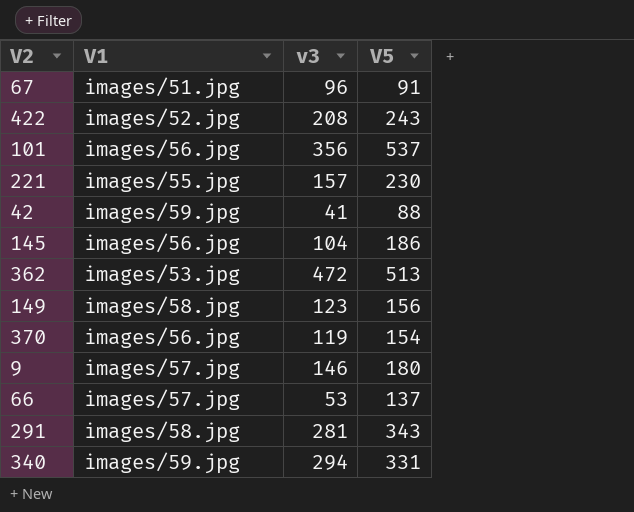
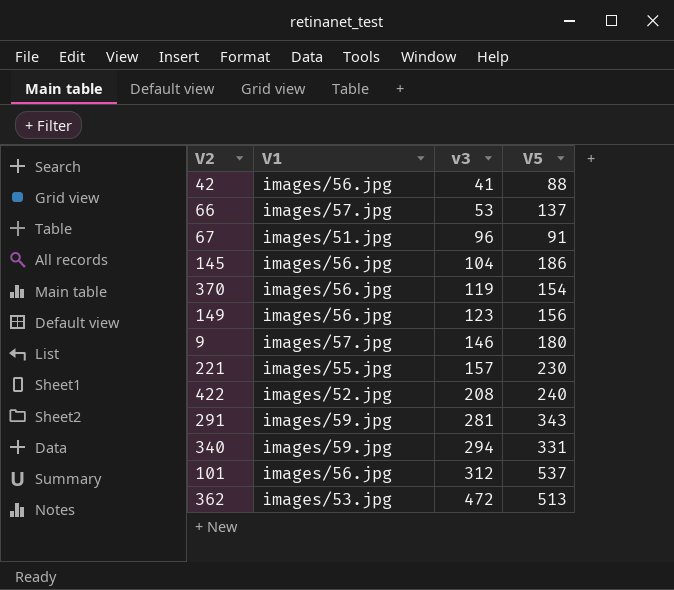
row order: none -> v3 ascending
42 | V1: images/59.jpg -> images/56.jpg
149 | V1: images/58.jpg -> images/56.jpg
422 | V5: 243 -> 240
291 | V1: images/58.jpg -> images/59.jpg
101 | v3: 356 -> 312

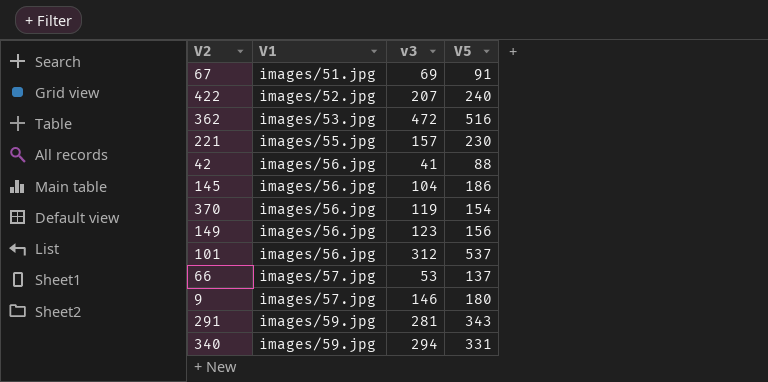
row order: v3 ascending -> V1 ascending
67 | v3: 96 -> 69
422 | v3: 208 -> 207
362 | V5: 513 -> 516

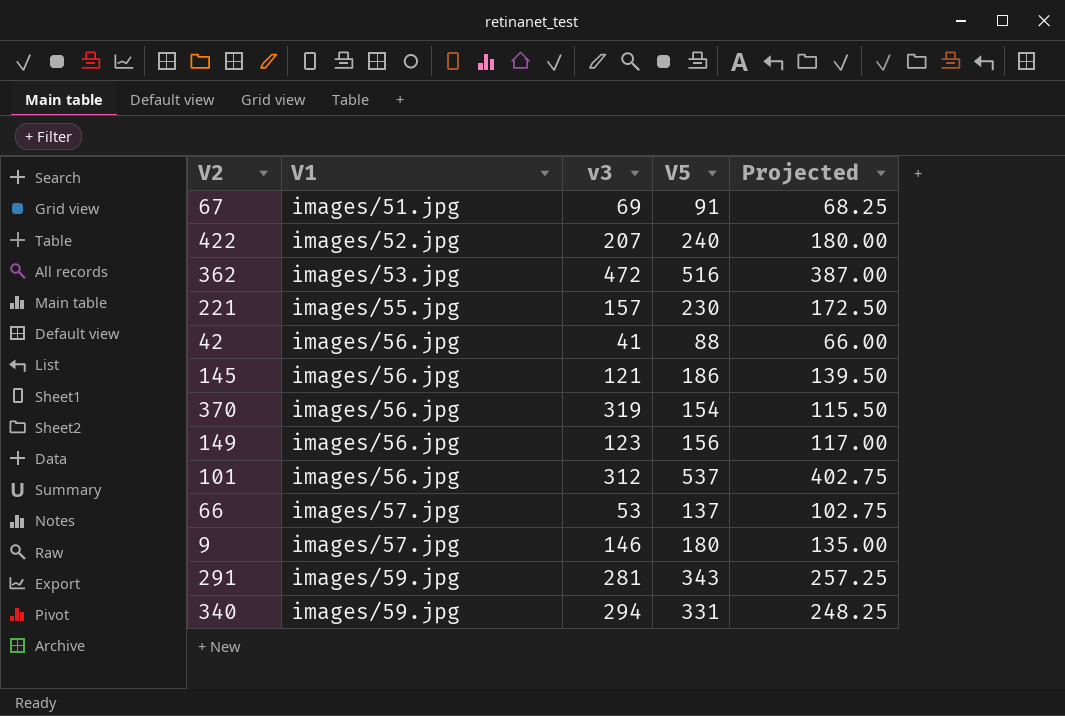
column Projected | formula: none -> [V5] * 0.75
145 | v3: 104 -> 121
370 | v3: 119 -> 319

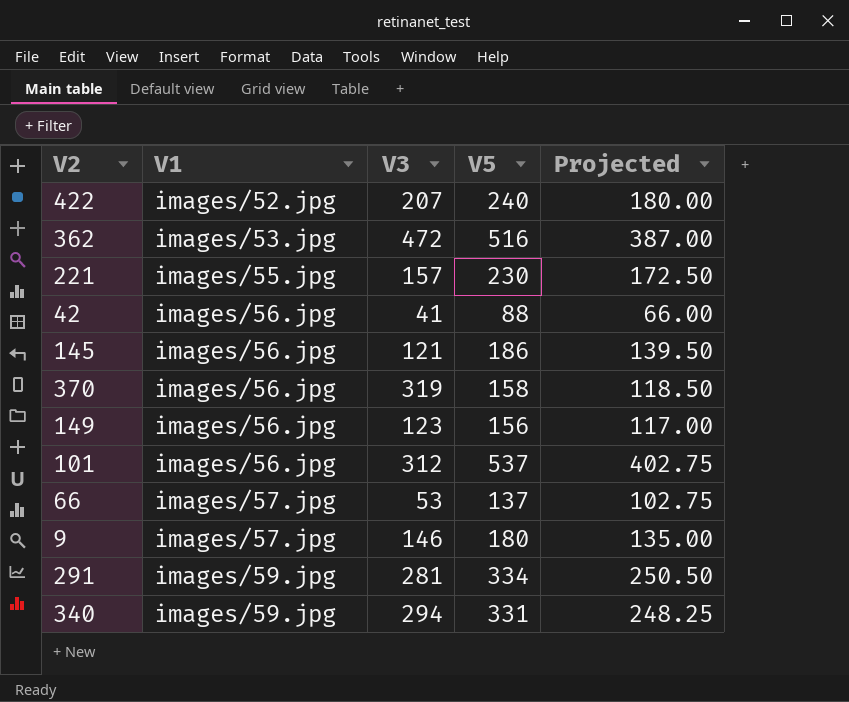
column name: v3 -> V3
row 67: images/51.jpg | 69 | 91 | 68.25 -> none
370 | V5: 154 -> 158
370 | Projected: 115.50 -> 118.50
291 | V5: 343 -> 334
291 | Projected: 257.25 -> 250.50

